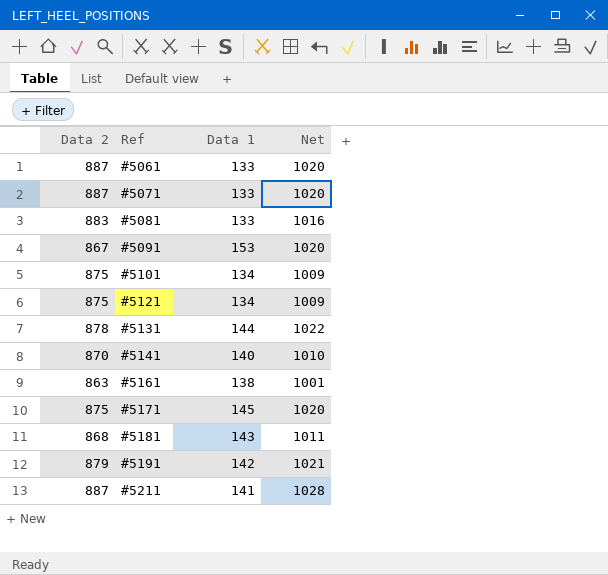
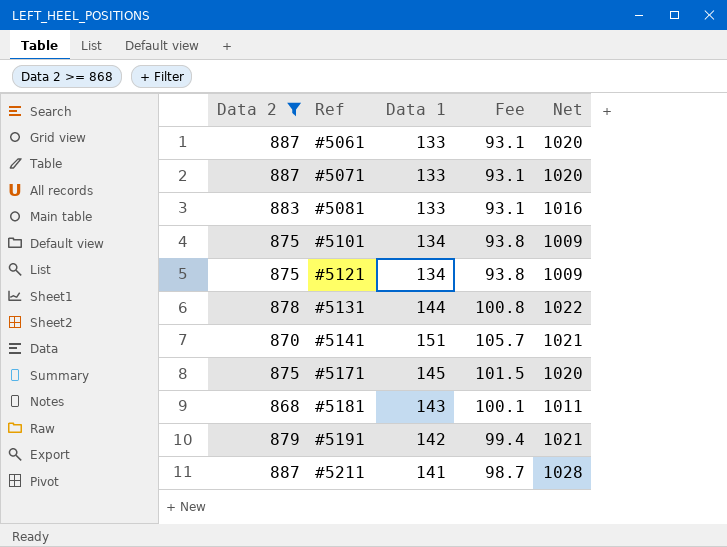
filter: none -> Data 2 >= 868
column Fee | formula: none -> [Data 1] * 0.7
#5141 | Data 1: 140 -> 151
#5141 | Net: 1010 -> 1021

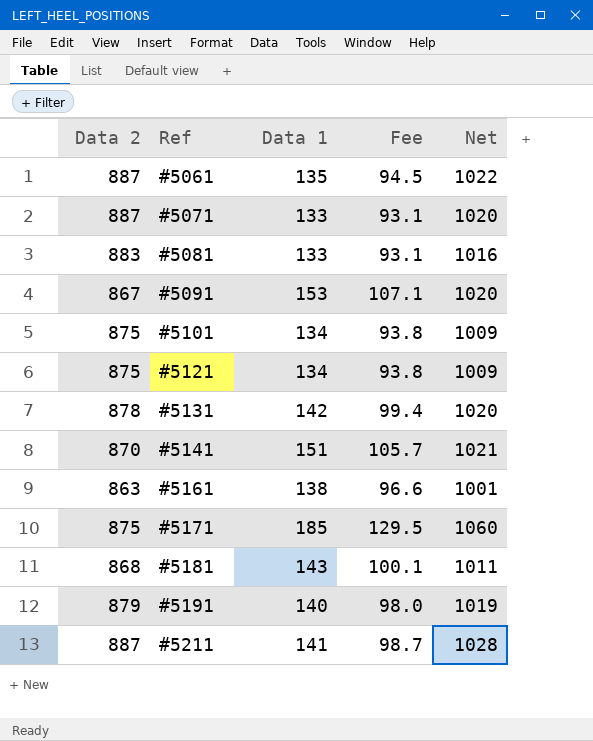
filter: Data 2 >= 868 -> none
#5061 | Data 1: 133 -> 135
#5061 | Fee: 93.1 -> 94.5
#5061 | Net: 1020 -> 1022
#5131 | Data 1: 144 -> 142
#5131 | Fee: 100.8 -> 99.4
#5131 | Net: 1022 -> 1020
#5171 | Data 1: 145 -> 185
#5171 | Fee: 101.5 -> 129.5
#5171 | Net: 1020 -> 1060
#5191 | Data 1: 142 -> 140
#5191 | Fee: 99.4 -> 98.0
#5191 | Net: 1021 -> 1019

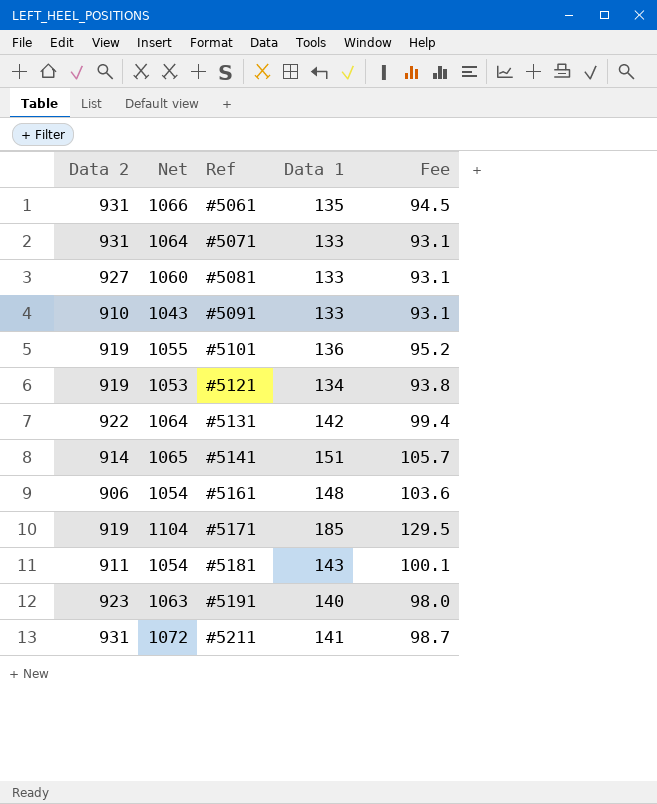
column Net | position: 5 -> 2
#5061 | Data 2: 887 -> 931
#5061 | Net: 1022 -> 1066
#5071 | Data 2: 887 -> 931
#5071 | Net: 1020 -> 1064
#5081 | Data 2: 883 -> 927
#5081 | Net: 1016 -> 1060
#5091 | Data 2: 867 -> 910
#5091 | Net: 1020 -> 1043
#5091 | Data 1: 153 -> 133
#5091 | Fee: 107.1 -> 93.1
#5101 | Data 2: 875 -> 919
#5101 | Net: 1009 -> 1055
#5101 | Data 1: 134 -> 136
#5101 | Fee: 93.8 -> 95.2
#5121 | Data 2: 875 -> 919
#5121 | Net: 1009 -> 1053
#5131 | Data 2: 878 -> 922
#5131 | Net: 1020 -> 1064
#5141 | Data 2: 870 -> 914
#5141 | Net: 1021 -> 1065
#5161 | Data 2: 863 -> 906
#5161 | Net: 1001 -> 1054
#5161 | Data 1: 138 -> 148
#5161 | Fee: 96.6 -> 103.6
#5171 | Data 2: 875 -> 919
#5171 | Net: 1060 -> 1104
#5181 | Data 2: 868 -> 911
#5181 | Net: 1011 -> 1054
#5191 | Data 2: 879 -> 923
#5191 | Net: 1019 -> 1063
#5211 | Data 2: 887 -> 931
#5211 | Net: 1028 -> 1072

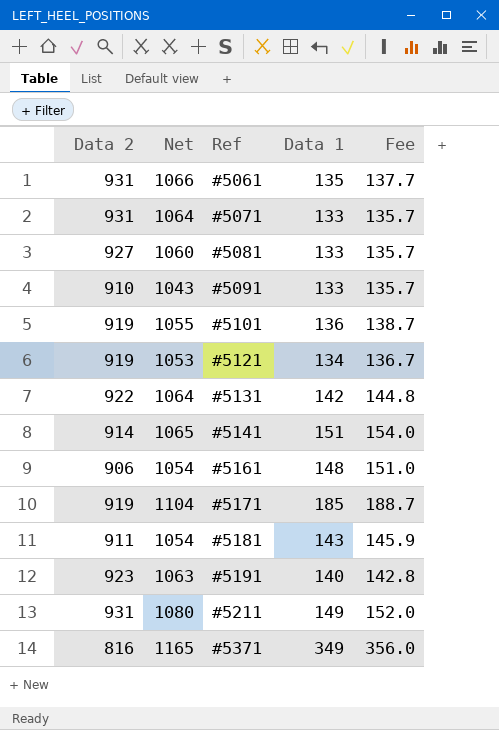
column Fee | formula: [Data 1] * 0.7 -> [Data 1] * 1.02
#5211 | Net: 1072 -> 1080
#5211 | Data 1: 141 -> 149
row #5371: none -> 816 | 1165 | 349 | 356.0

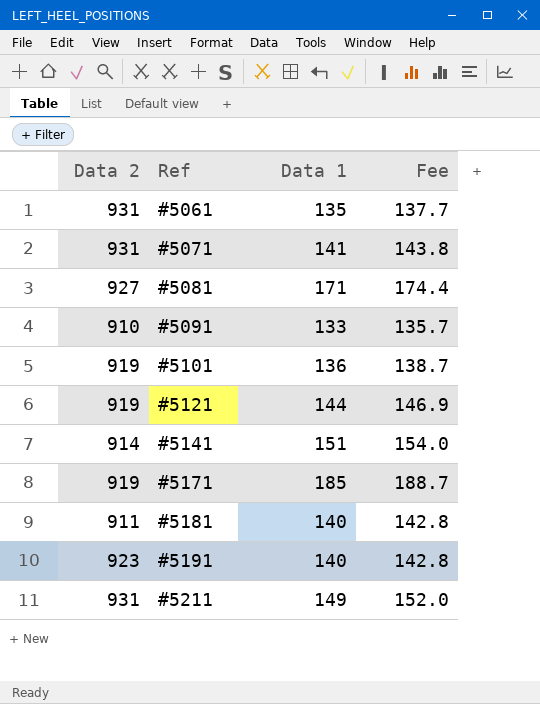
column Net | formula: [Data 2] + [Data 1] -> none
row #5131: 922 | 1064 | 142 | 144.8 -> none
row #5161: 906 | 1054 | 148 | 151.0 -> none
row #5371: 816 | 1165 | 349 | 356.0 -> none
#5071 | Data 1: 133 -> 141
#5071 | Fee: 135.7 -> 143.8
#5081 | Data 1: 133 -> 171
#5081 | Fee: 135.7 -> 174.4
#5121 | Data 1: 134 -> 144
#5121 | Fee: 136.7 -> 146.9
#5181 | Data 1: 143 -> 140
#5181 | Fee: 145.9 -> 142.8

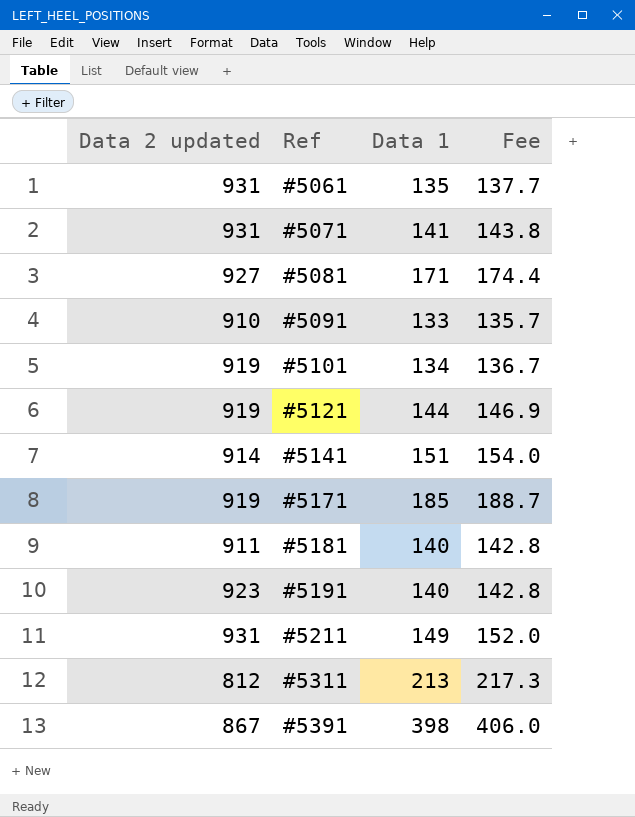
column name: Data 2 -> Data 2 updated
#5101 | Data 1: 136 -> 134
#5101 | Fee: 138.7 -> 136.7
row #5311: none -> 812 | 213 | 217.3
row #5391: none -> 867 | 398 | 406.0

